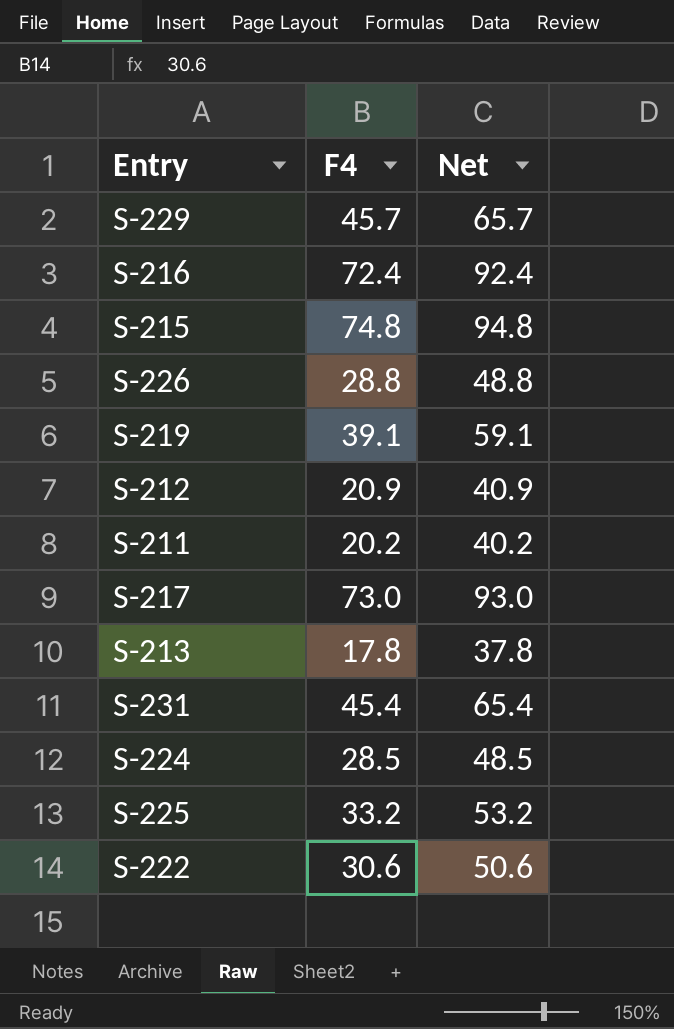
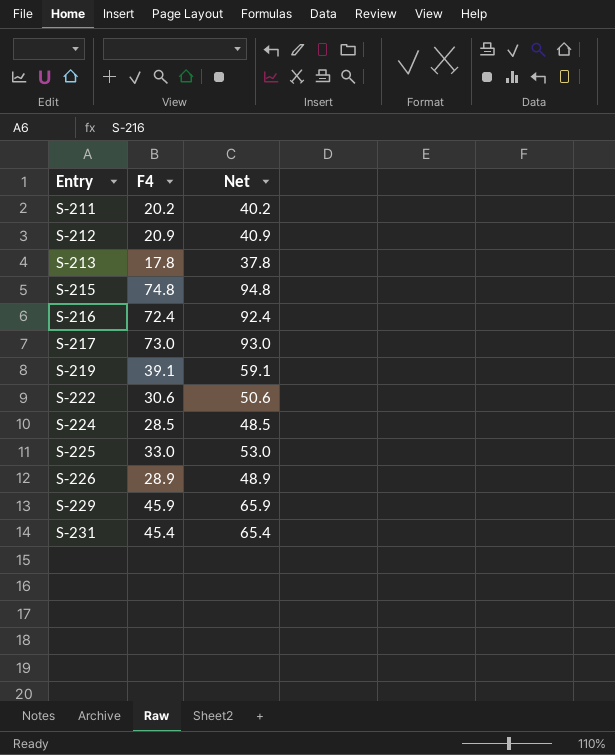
row order: none -> Entry ascending
S-225 | F4: 33.2 -> 33.0
S-225 | Net: 53.2 -> 53.0
S-226 | F4: 28.8 -> 28.9
S-226 | Net: 48.8 -> 48.9
S-229 | F4: 45.7 -> 45.9
S-229 | Net: 65.7 -> 65.9

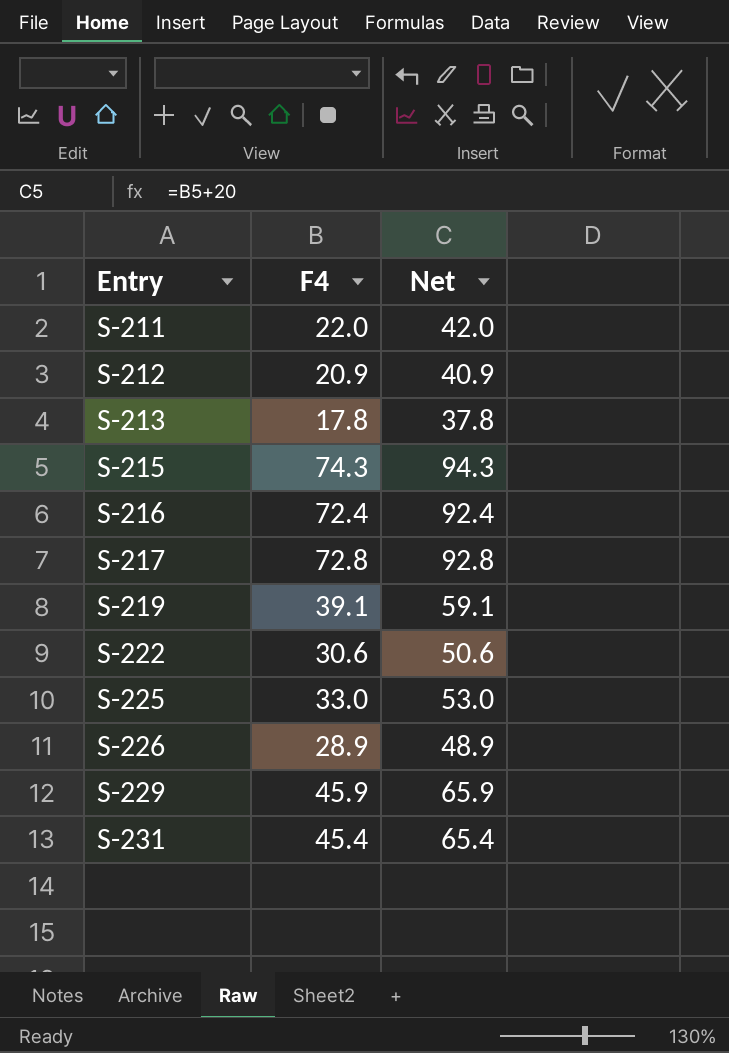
row S-224: 28.5 | 48.5 -> none
S-211 | F4: 20.2 -> 22.0
S-211 | Net: 40.2 -> 42.0
S-215 | F4: 74.8 -> 74.3
S-215 | Net: 94.8 -> 94.3
S-217 | F4: 73.0 -> 72.8
S-217 | Net: 93.0 -> 92.8

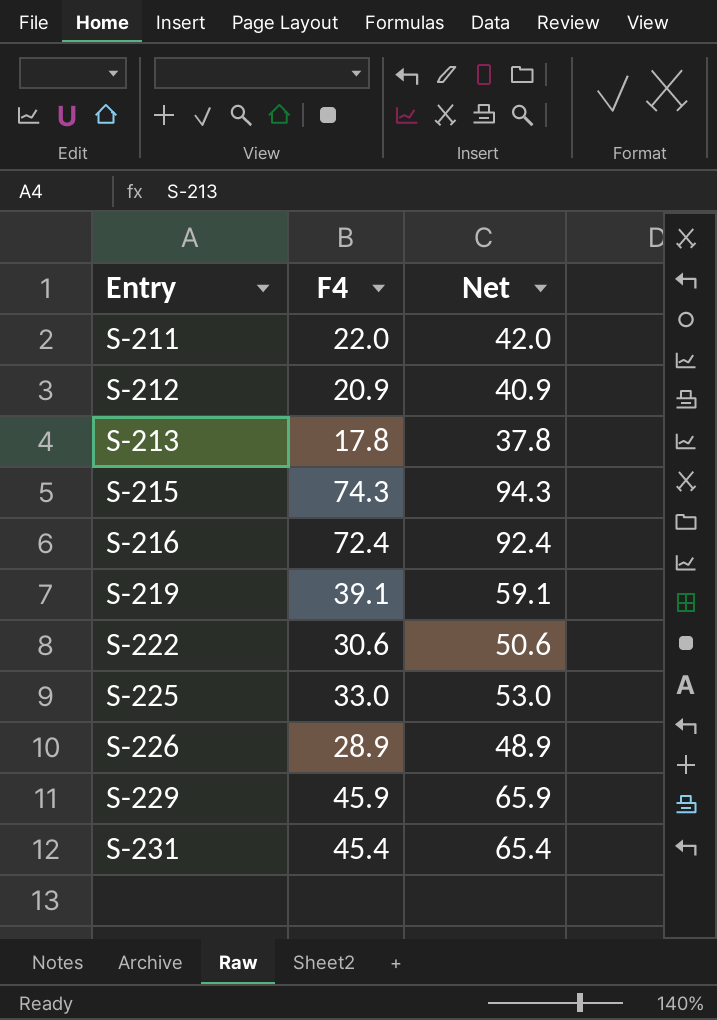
row S-217: 72.8 | 92.8 -> none

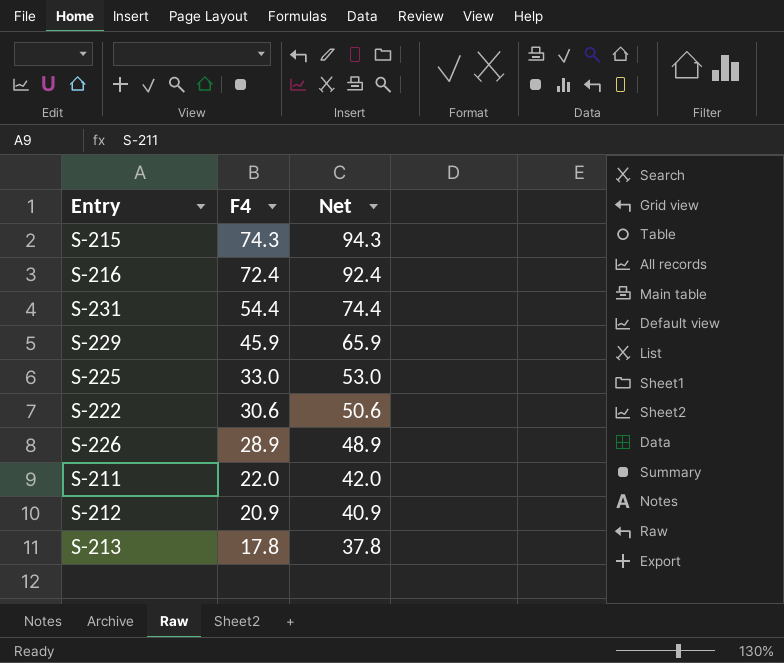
row order: Entry ascending -> F4 descending
row S-219: 39.1 | 59.1 -> none
S-231 | F4: 45.4 -> 54.4
S-231 | Net: 65.4 -> 74.4

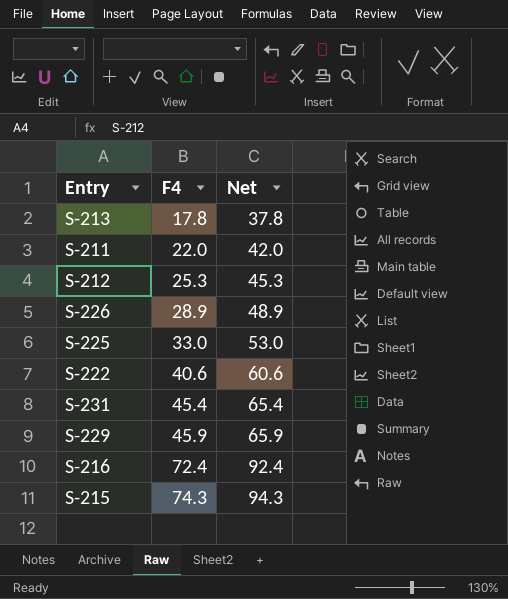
row order: F4 descending -> F4 ascending
S-212 | F4: 20.9 -> 25.3
S-212 | Net: 40.9 -> 45.3
S-222 | F4: 30.6 -> 40.6
S-222 | Net: 50.6 -> 60.6
S-231 | F4: 54.4 -> 45.4
S-231 | Net: 74.4 -> 65.4

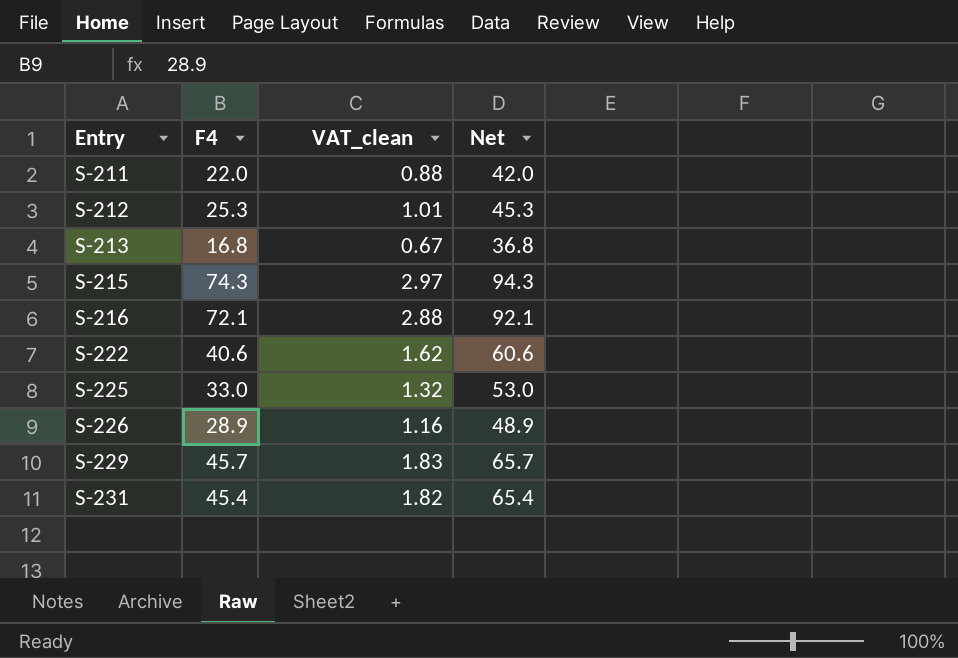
row order: F4 ascending -> Entry ascending
column VAT_clean | formula: none -> [F4] * 0.04
S-213 | F4: 17.8 -> 16.8
S-213 | Net: 37.8 -> 36.8
S-216 | F4: 72.4 -> 72.1
S-216 | Net: 92.4 -> 92.1
S-229 | F4: 45.9 -> 45.7
S-229 | Net: 65.9 -> 65.7

